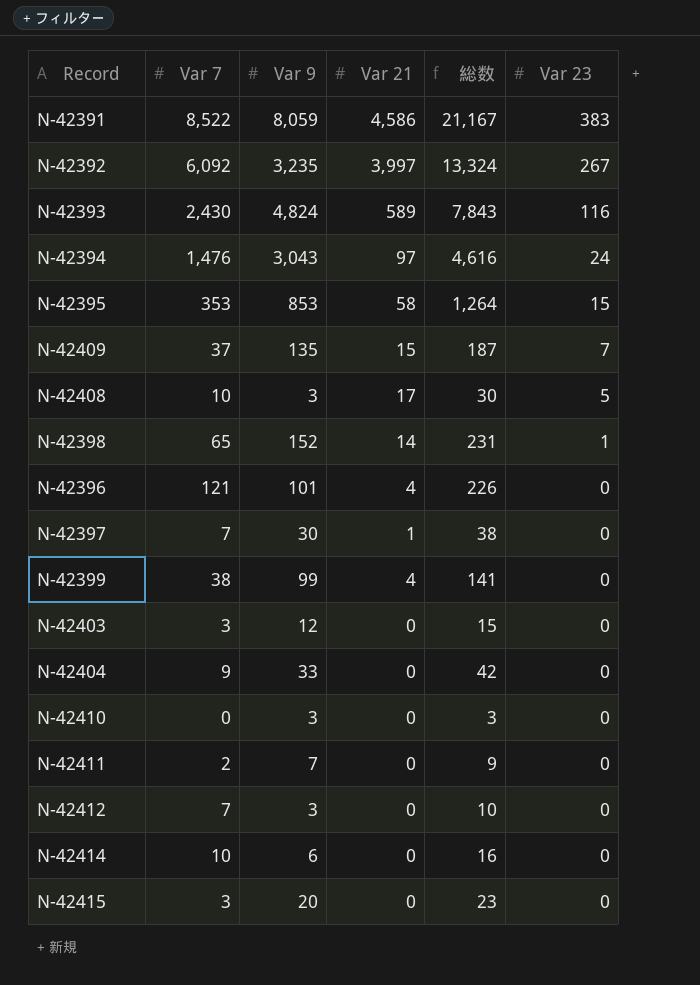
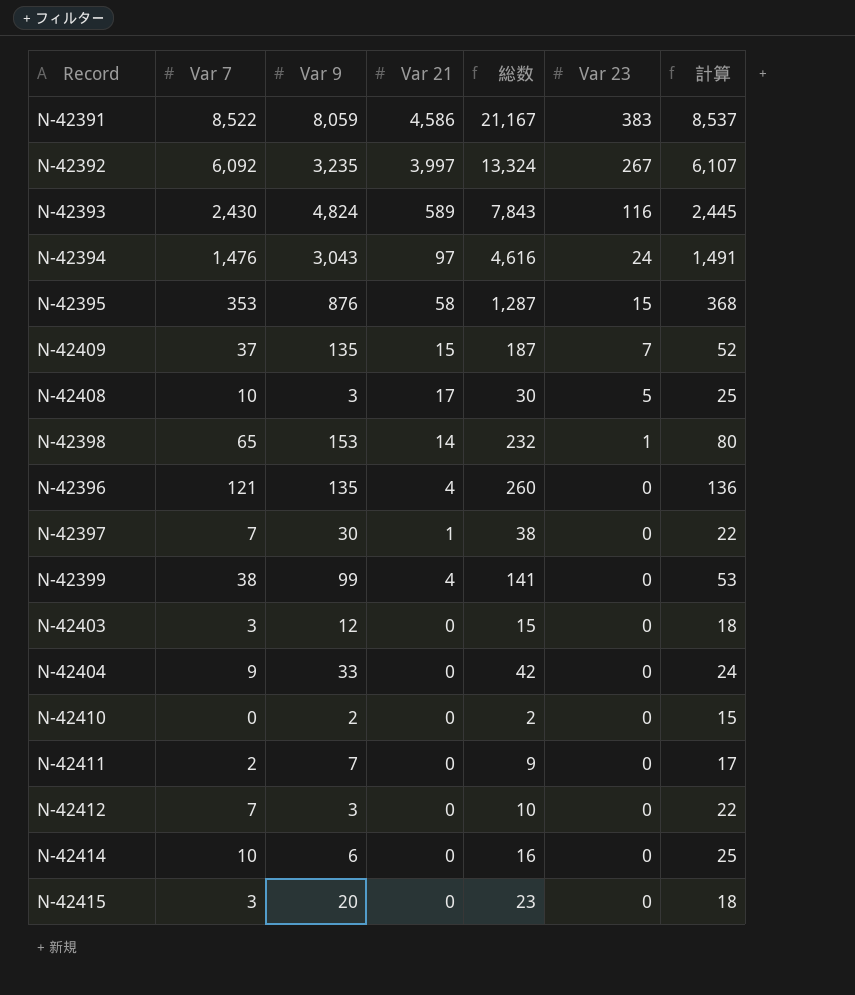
column 計算 | formula: none -> [Var 7] + 15
N-42395 | Var 9: 853 -> 876
N-42395 | 総数: 1,264 -> 1,287
N-42398 | Var 9: 152 -> 153
N-42398 | 総数: 231 -> 232
N-42396 | Var 9: 101 -> 135
N-42396 | 総数: 226 -> 260
N-42410 | Var 9: 3 -> 2
N-42410 | 総数: 3 -> 2

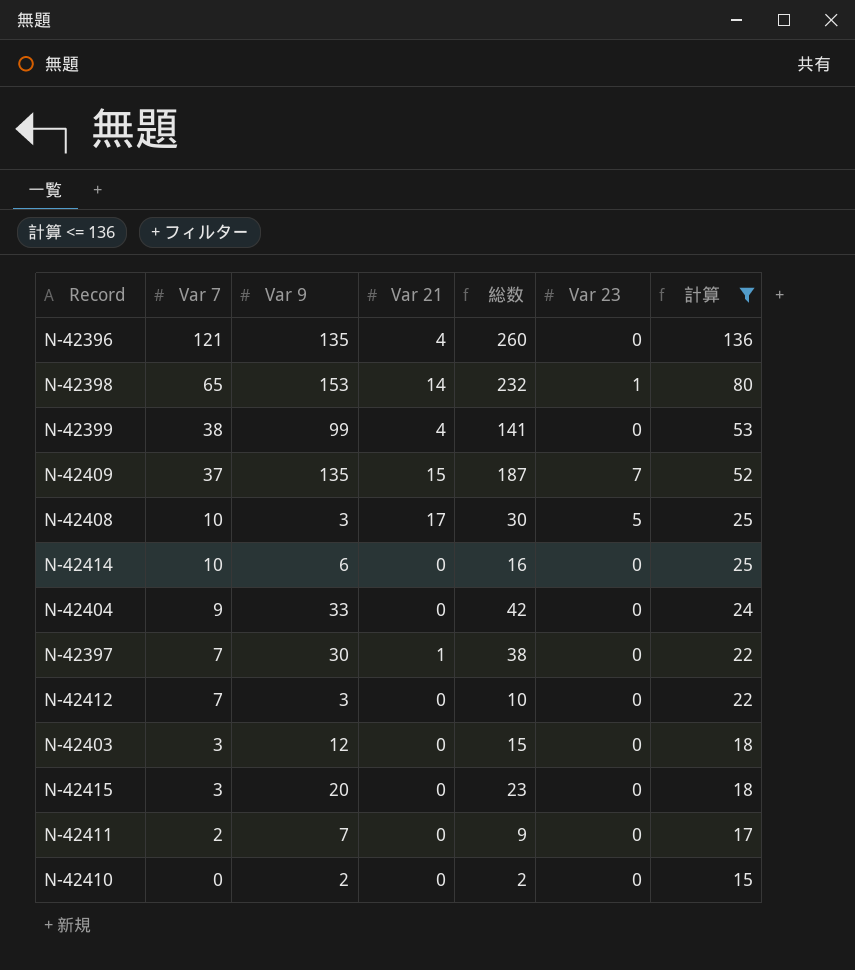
filter: none -> 計算 <= 136
row order: Var 23 descending -> Var 7 descending

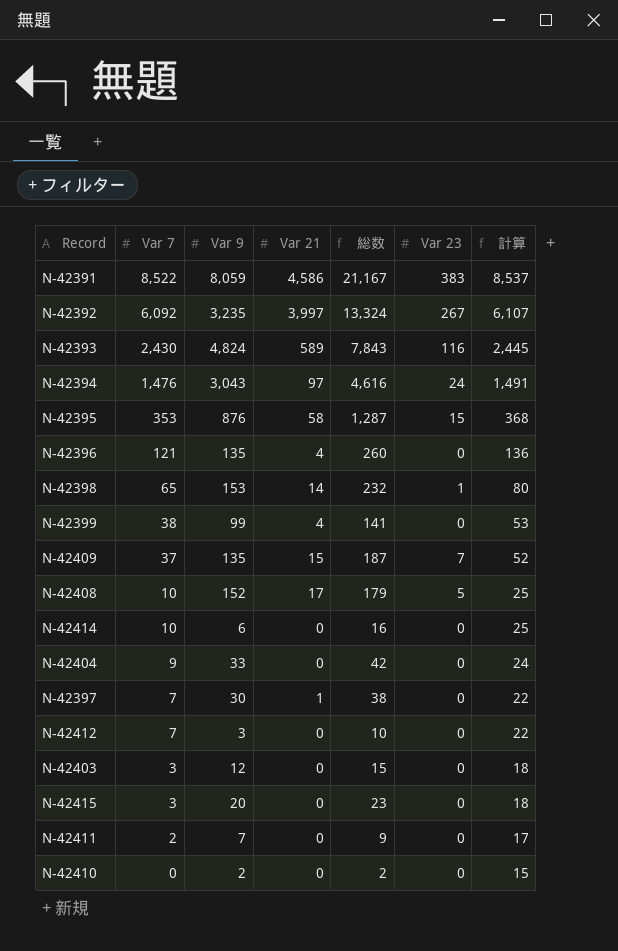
filter: 計算 <= 136 -> none
N-42408 | Var 9: 3 -> 152
N-42408 | 総数: 30 -> 179

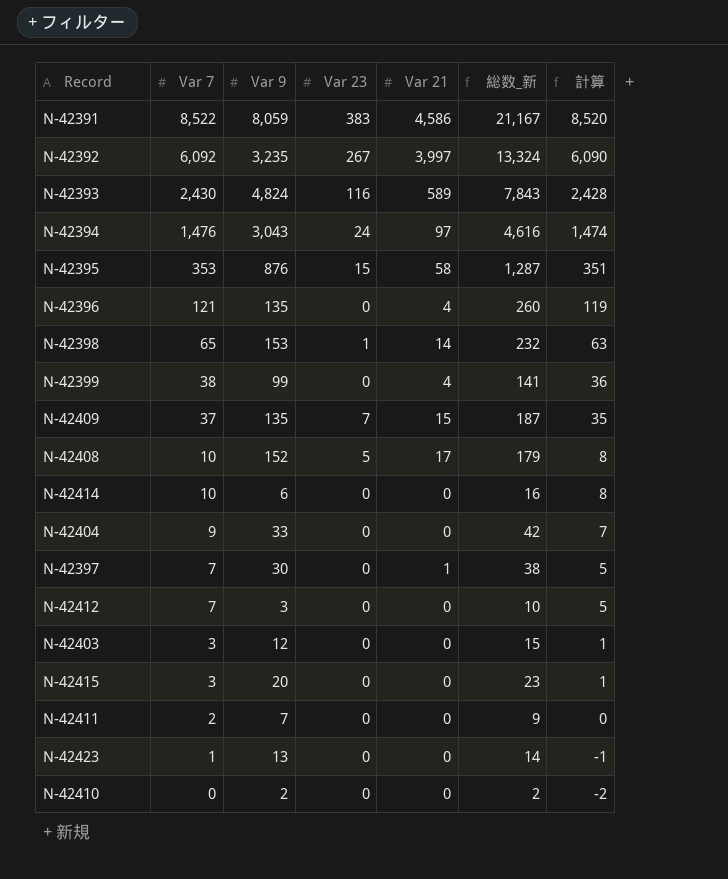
column Var 23 | position: 6 -> 4
column name: 総数 -> 総数_新
column 計算 | formula: [Var 7] + 15 -> [Var 7] - 2
row N-42423: none -> 1 | 13 | 0 | 0 | 14 | -1

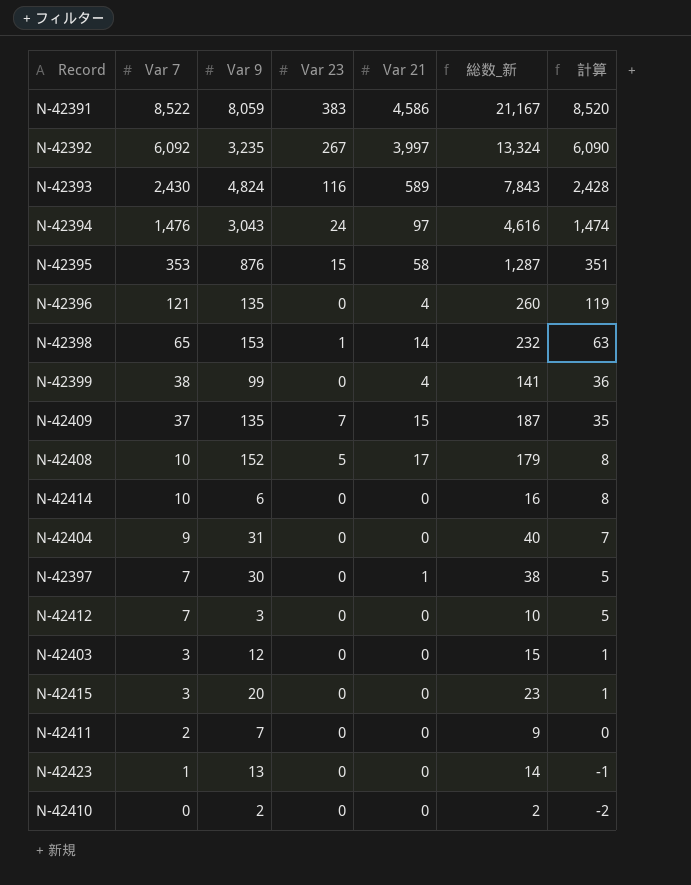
N-42404 | Var 9: 33 -> 31
N-42404 | 総数_新: 42 -> 40

